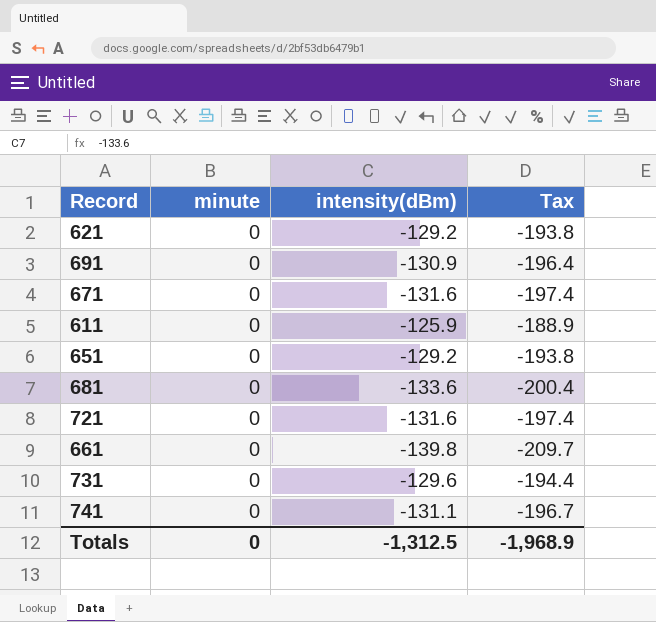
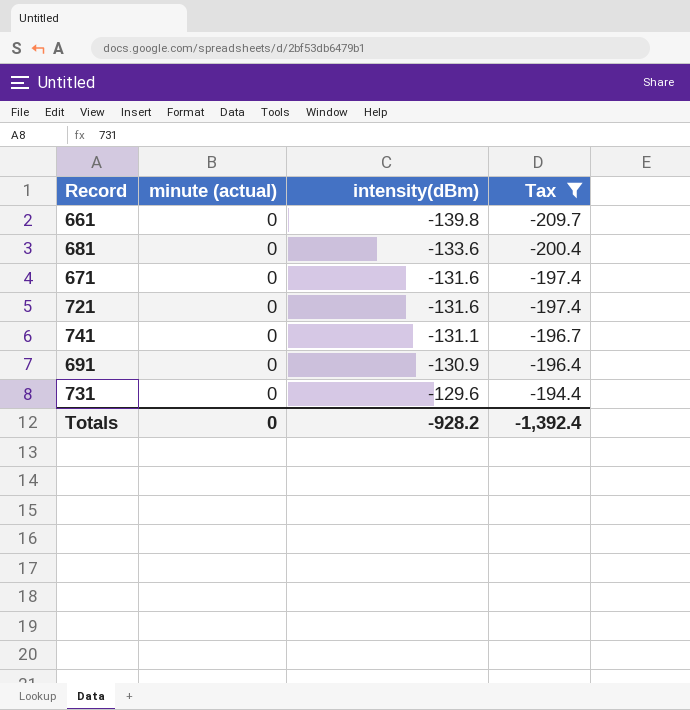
filter: none -> Tax <= -194.4
row order: none -> intensity(dBm) ascending
column name: minute -> minute (actual)
Totals | intensity(dBm): -1,312.5 -> -928.2
Totals | Tax: -1,968.9 -> -1,392.4

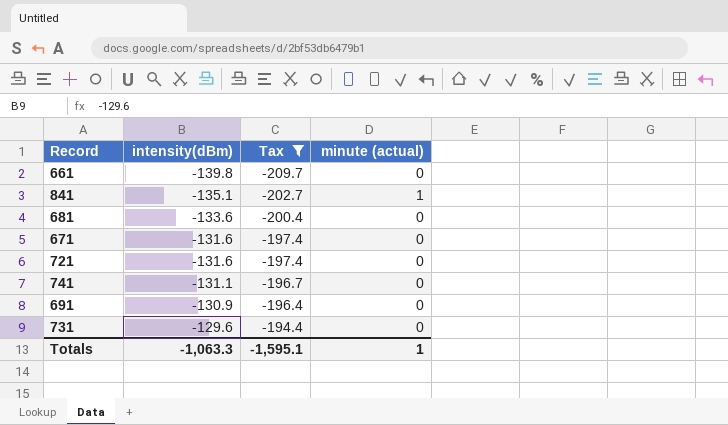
column minute (actual) | position: 2 -> 4
row 841: none -> -135.1 | -202.7 | 1
Totals | intensity(dBm): -928.2 -> -1,063.3
Totals | Tax: -1,392.4 -> -1,595.1
Totals | minute (actual): 0 -> 1

